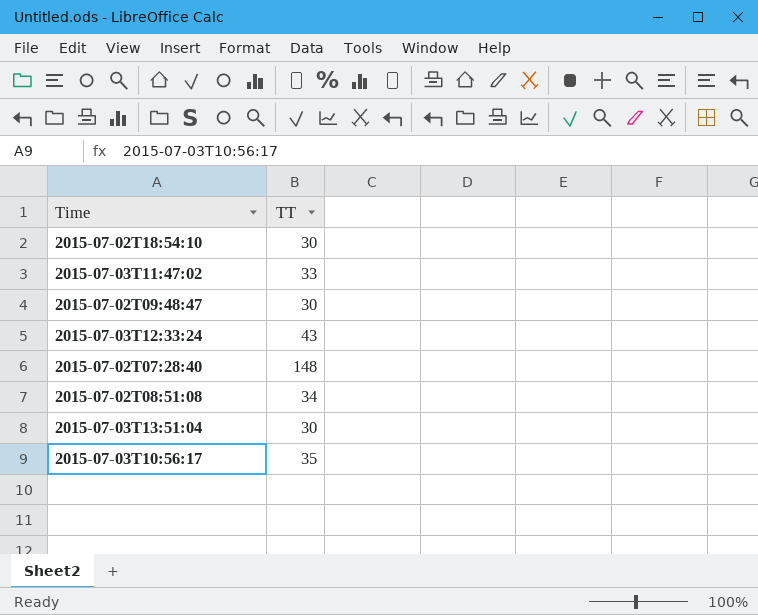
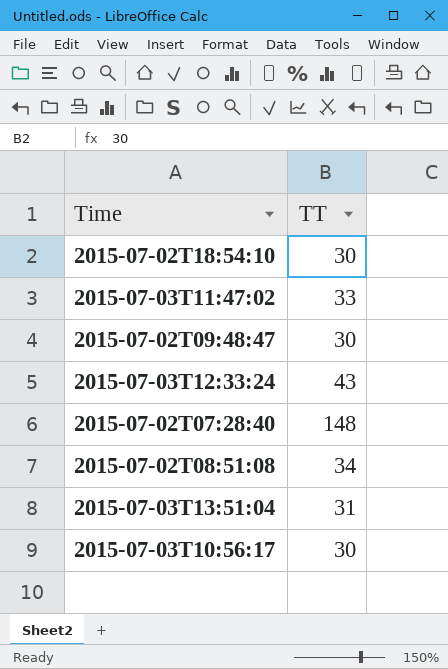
2015-07-03T13:51:04 | TT: 30 -> 31
2015-07-03T10:56:17 | TT: 35 -> 30

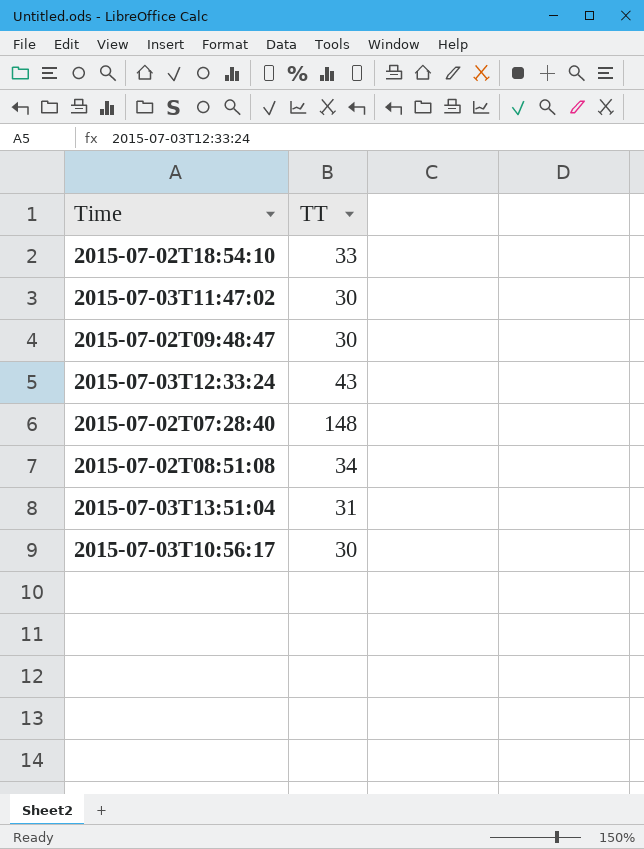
2015-07-02T18:54:10 | TT: 30 -> 33
2015-07-03T11:47:02 | TT: 33 -> 30

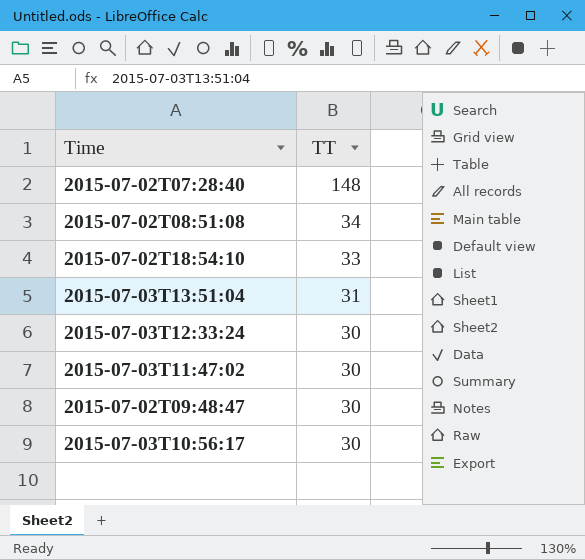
row order: none -> TT descending
2015-07-03T12:33:24 | TT: 43 -> 30

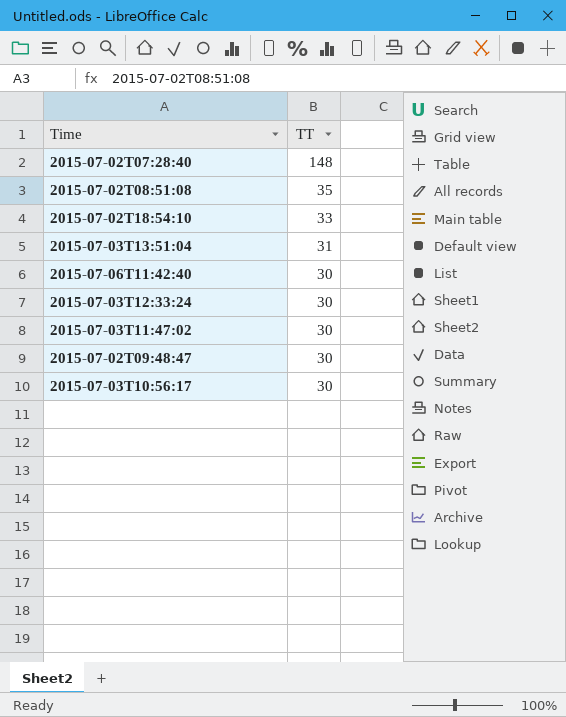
2015-07-02T08:51:08 | TT: 34 -> 35
row 2015-07-06T11:42:40: none -> 30

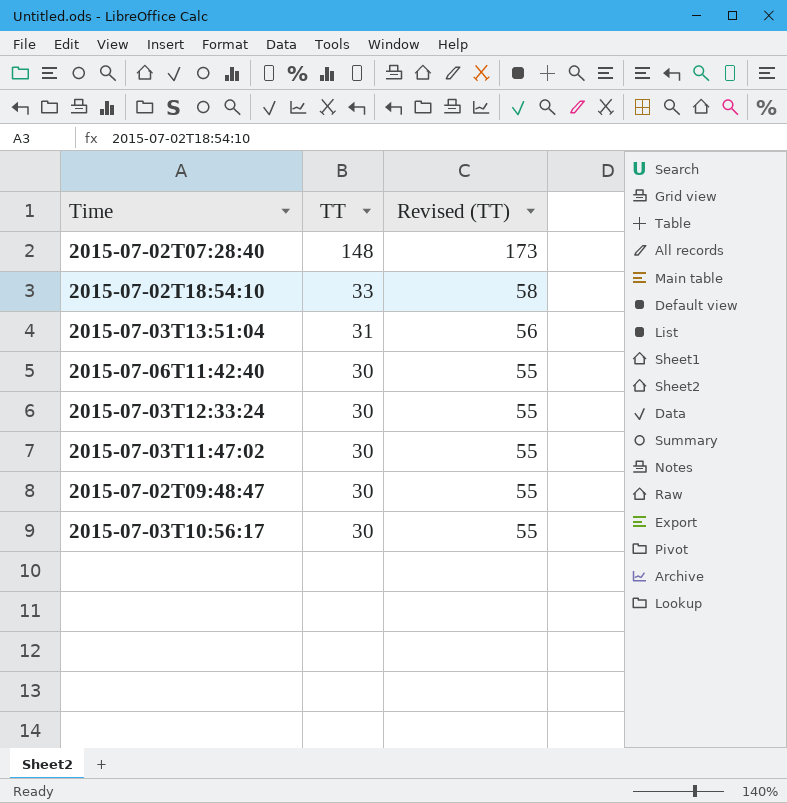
column Revised (TT) | formula: none -> [TT] + 25
row 2015-07-02T08:51:08: 35 -> none

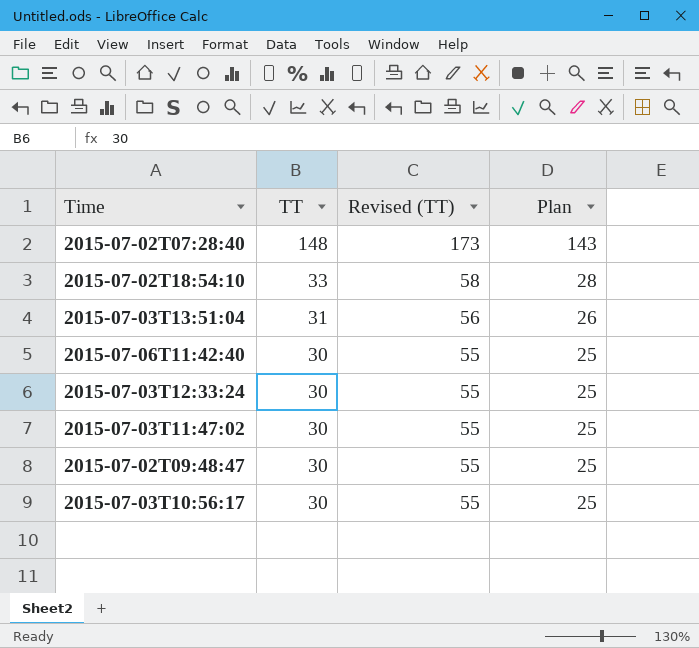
column Plan | formula: none -> [TT] - 5

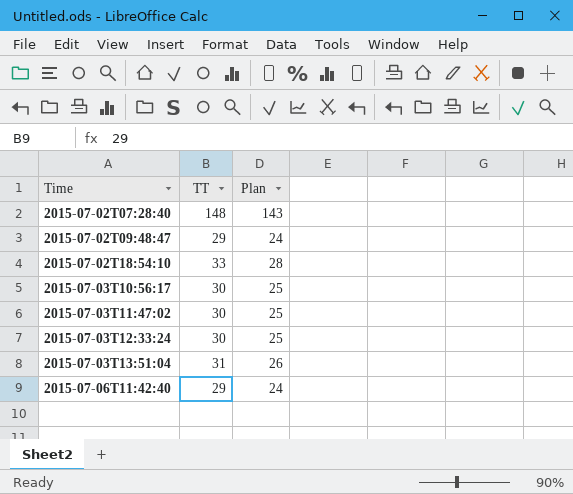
row order: TT descending -> Time ascending
column Revised (TT) | formula: [TT] + 25 -> none
2015-07-02T09:48:47 | TT: 30 -> 29
2015-07-02T09:48:47 | Plan: 25 -> 24
2015-07-06T11:42:40 | TT: 30 -> 29
2015-07-06T11:42:40 | Plan: 25 -> 24

